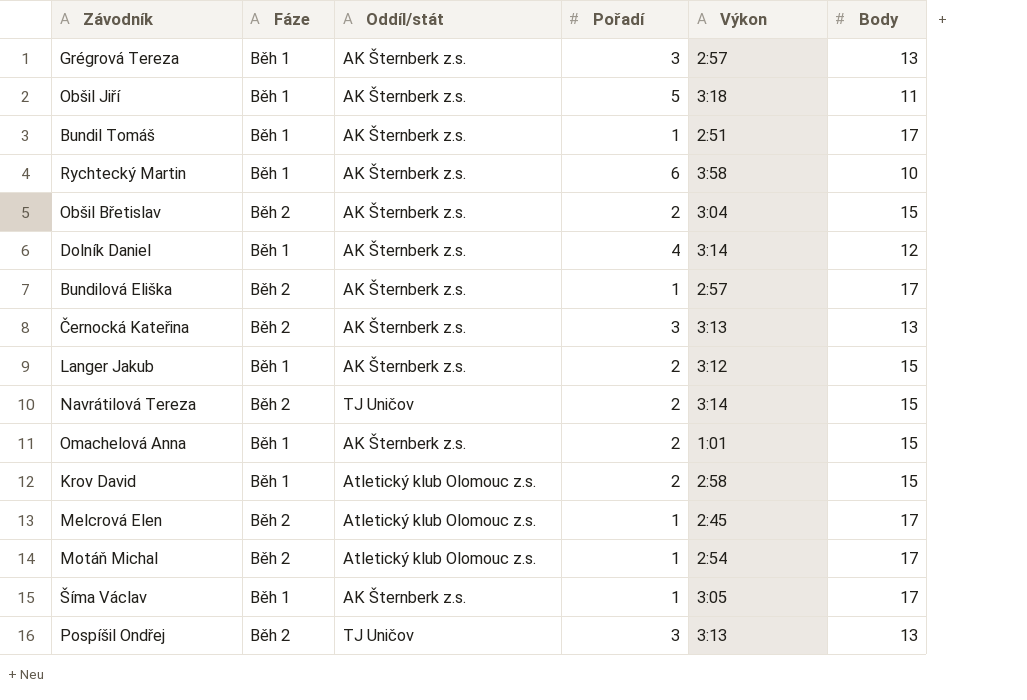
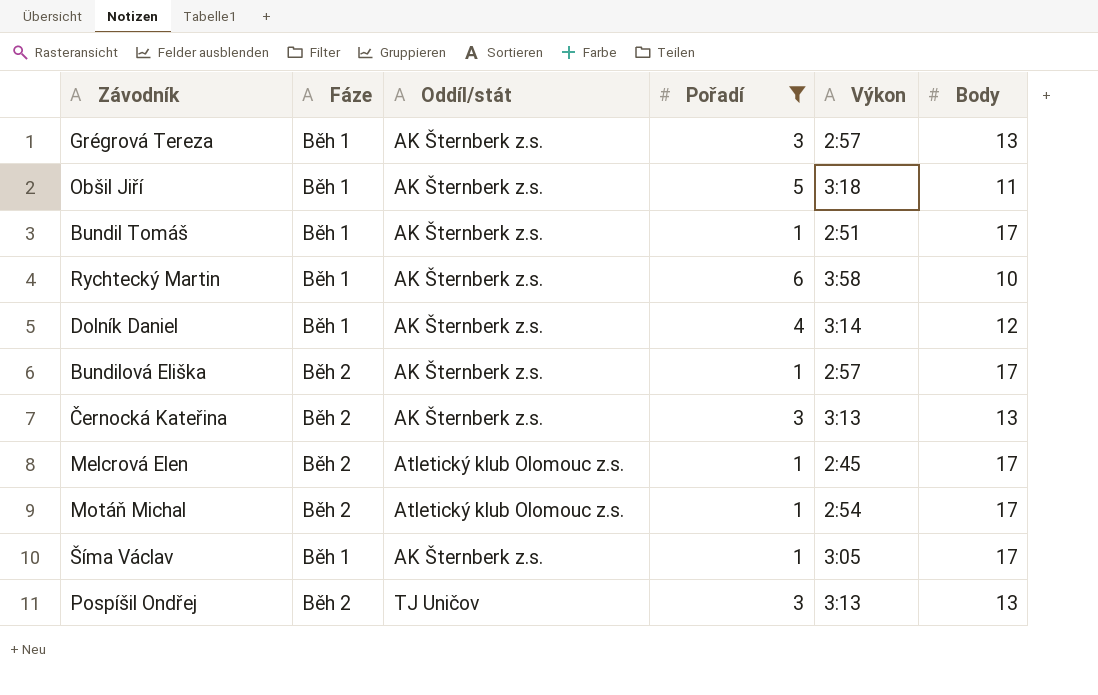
filter: none -> Pořadí != 2

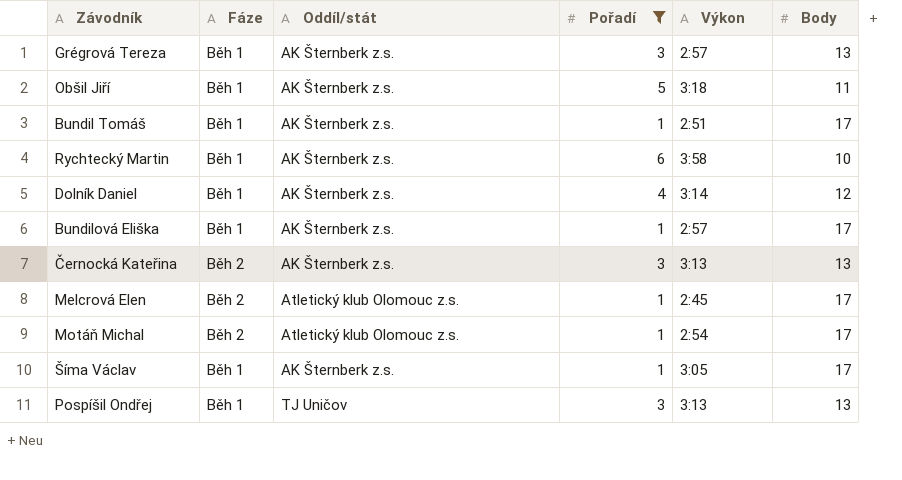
Bundilová Eliška | Fáze: Běh 2 -> Běh 1
Pospíšil Ondřej | Fáze: Běh 2 -> Běh 1

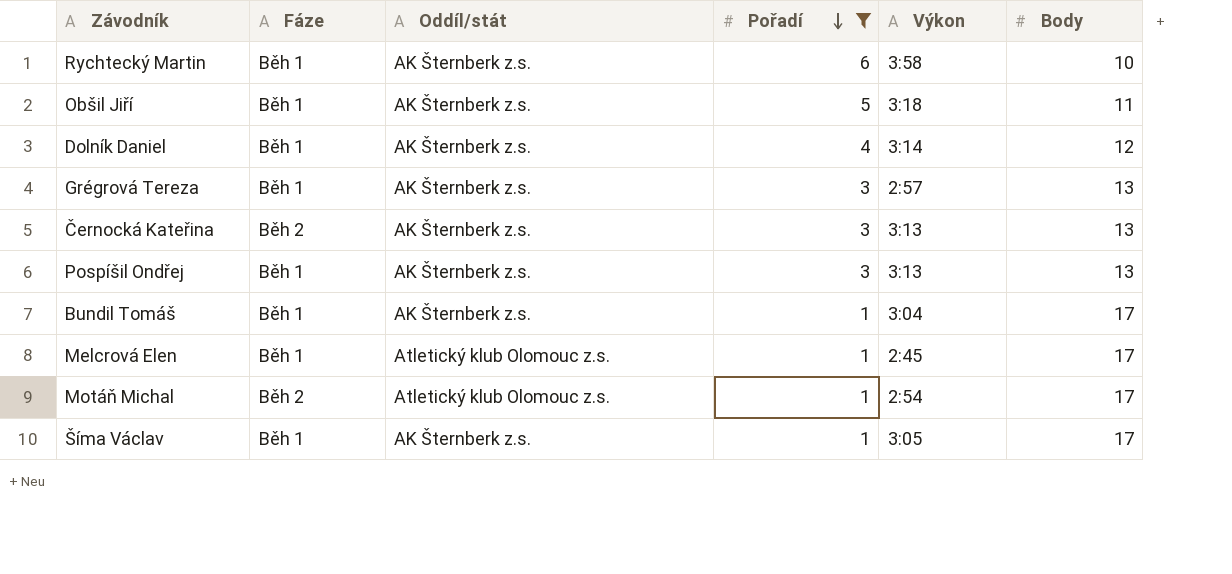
row order: none -> Pořadí descending
row Bundilová Eliška: Běh 1 | AK Šternberk z.s. | 1 | 2:57 | 17 -> none
Pospíšil Ondřej | Oddíl/stát: TJ Uničov -> AK Šternberk z.s.
Bundil Tomáš | Výkon: 2:51 -> 3:04
Melcrová Elen | Fáze: Běh 2 -> Běh 1

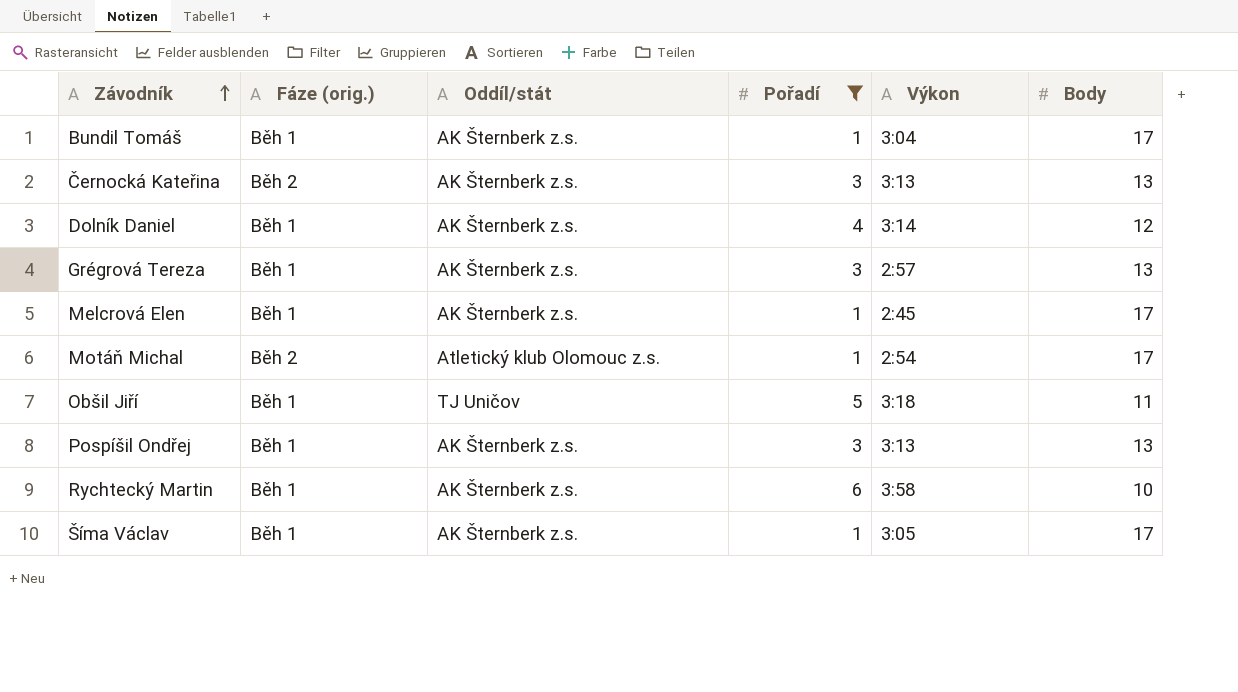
row order: Pořadí descending -> Závodník ascending
column name: Fáze -> Fáze (orig.)
Melcrová Elen | Oddíl/stát: Atletický klub Olomouc z.s. -> AK Šternberk z.s.
Obšil Jiří | Oddíl/stát: AK Šternberk z.s. -> TJ Uničov

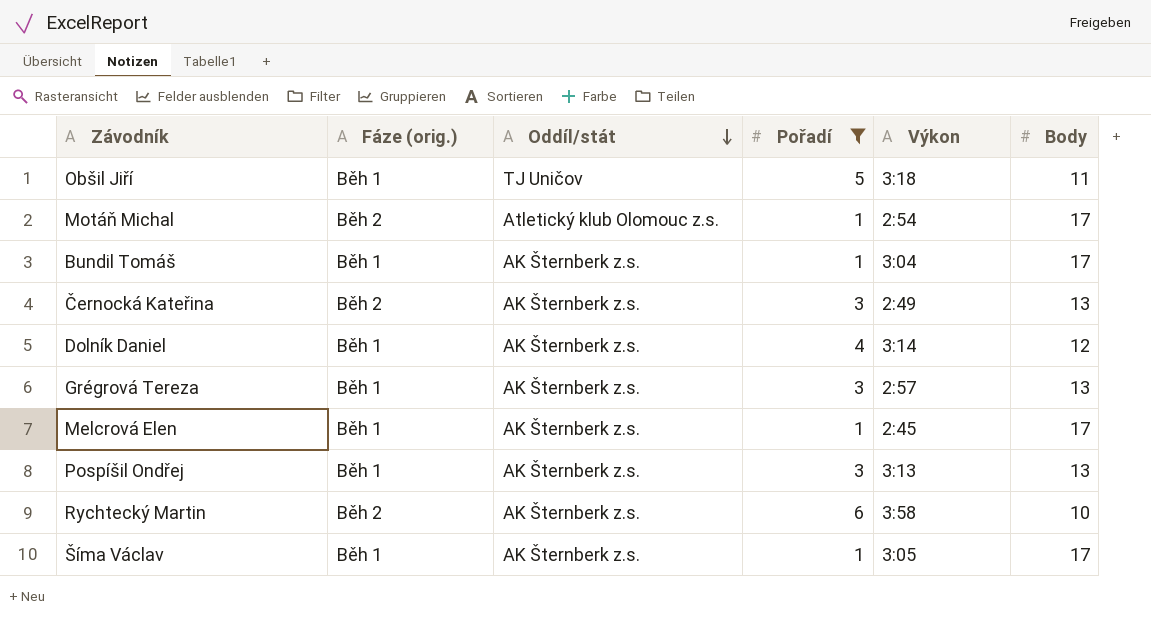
row order: Závodník ascending -> Oddíl/stát descending
Černocká Kateřina | Výkon: 3:13 -> 2:49
Rychtecký Martin | Fáze (orig.): Běh 1 -> Běh 2

